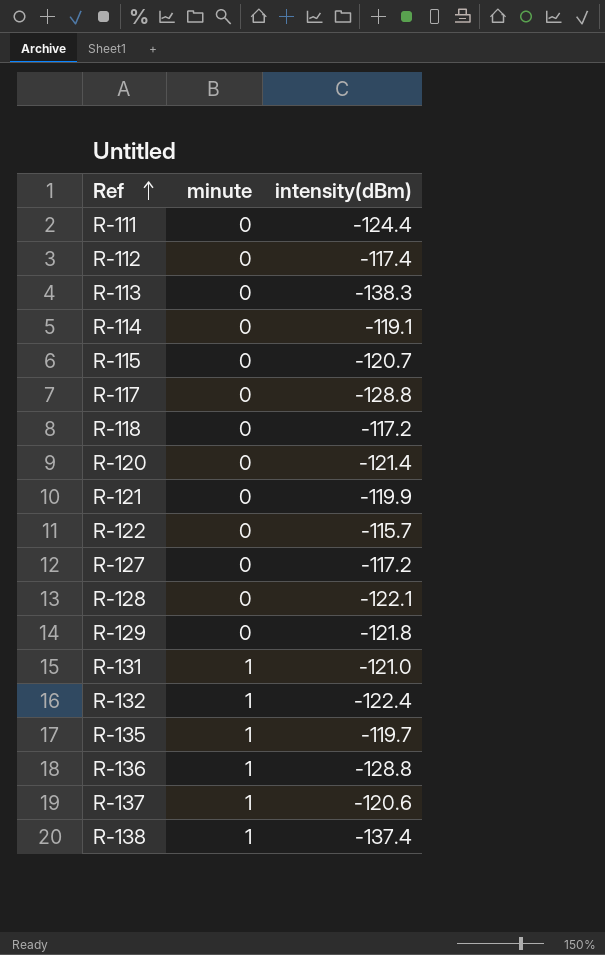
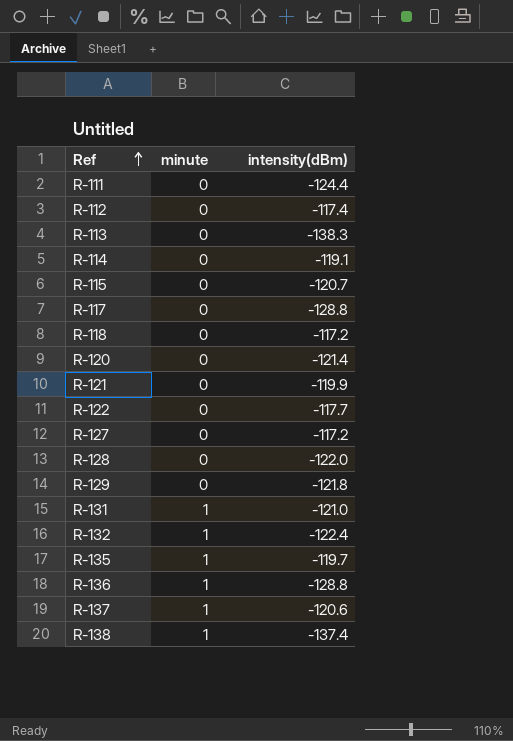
R-122 | intensity(dBm): -115.7 -> -117.7
R-128 | intensity(dBm): -122.1 -> -122.0

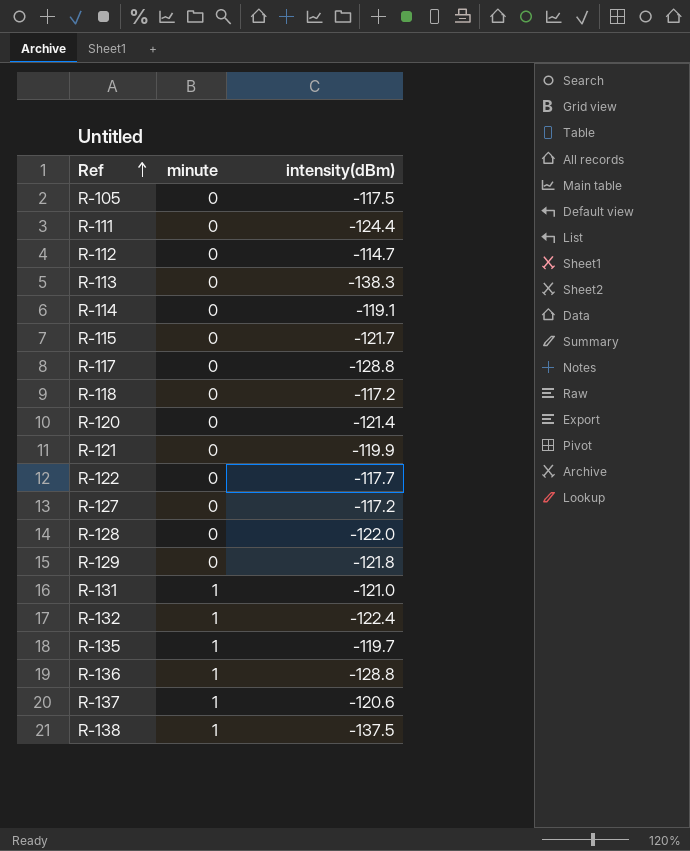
row R-105: none -> 0 | -117.5
R-112 | intensity(dBm): -117.4 -> -114.7
R-115 | intensity(dBm): -120.7 -> -121.7
R-138 | intensity(dBm): -137.4 -> -137.5

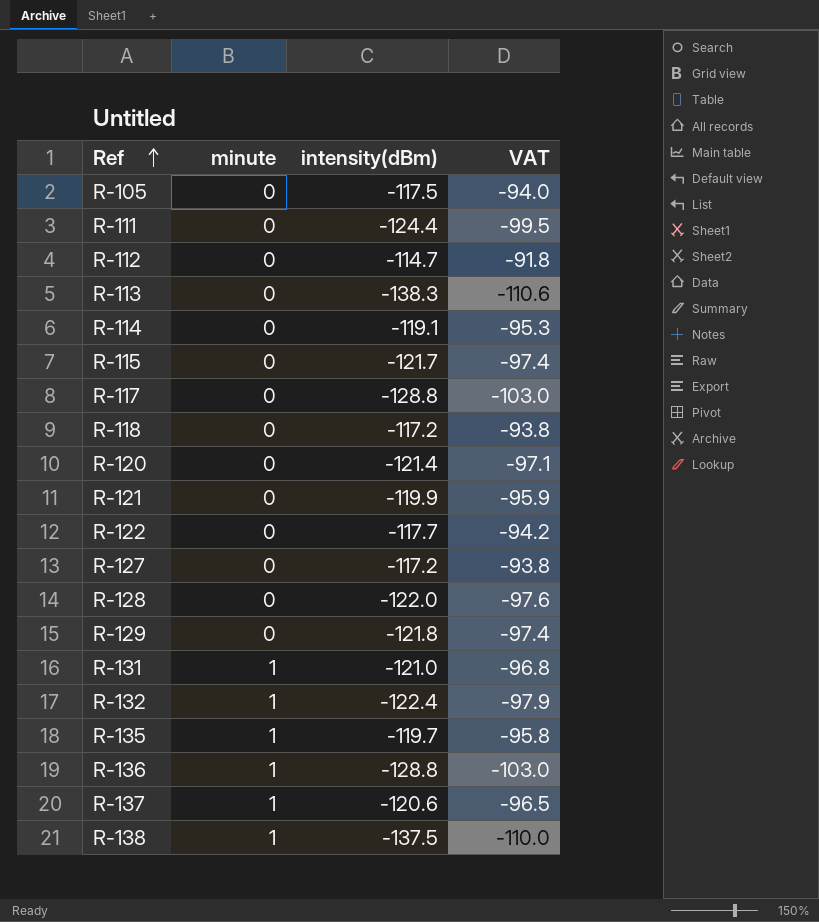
column VAT | formula: none -> [intensity(dBm)] * 0.8

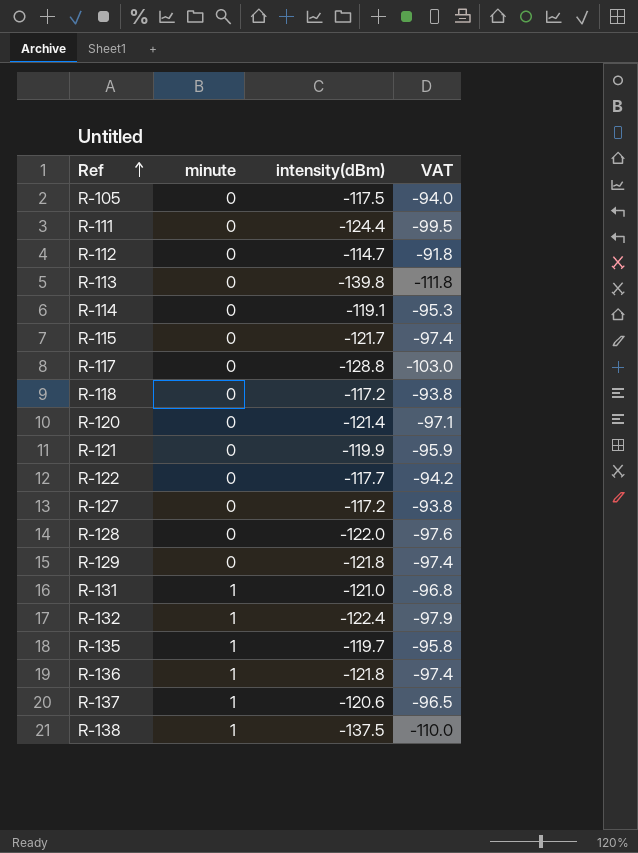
R-113 | intensity(dBm): -138.3 -> -139.8
R-113 | VAT: -110.6 -> -111.8
R-136 | intensity(dBm): -128.8 -> -121.8
R-136 | VAT: -103.0 -> -97.4

